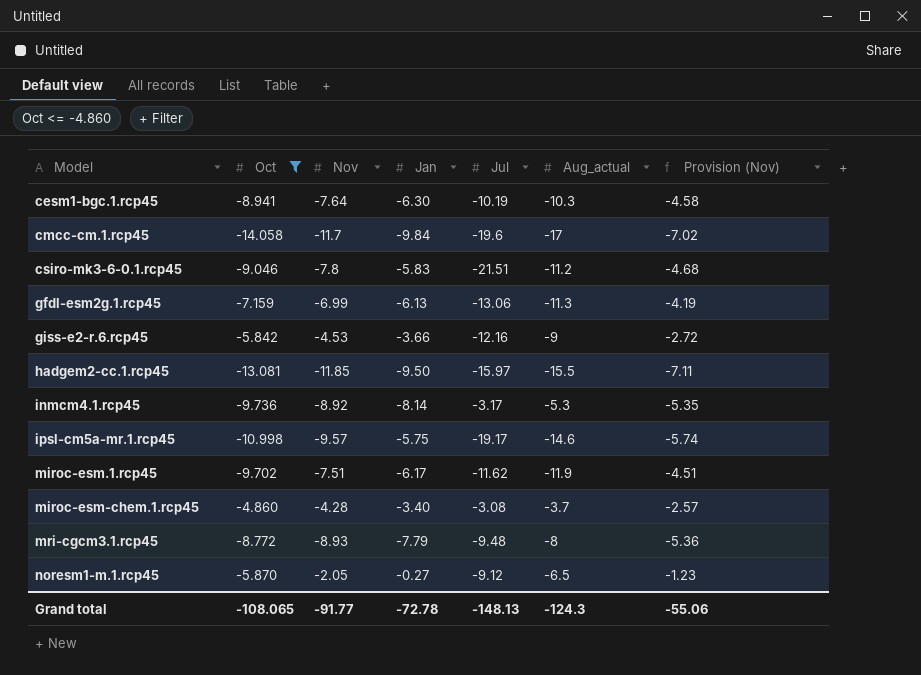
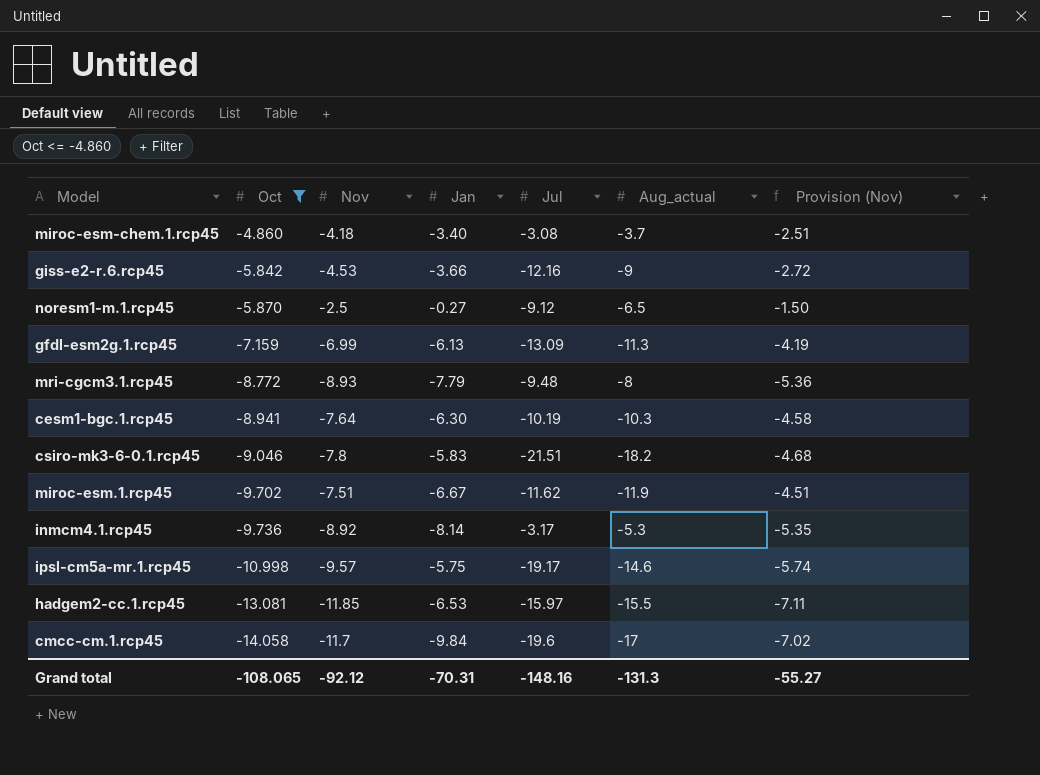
row order: none -> Oct descending
miroc-esm-chem.1.rcp45 | Nov: -4.28 -> -4.18
miroc-esm-chem.1.rcp45 | Provision (Nov): -2.57 -> -2.51
noresm1-m.1.rcp45 | Nov: -2.05 -> -2.5
noresm1-m.1.rcp45 | Provision (Nov): -1.23 -> -1.50
gfdl-esm2g.1.rcp45 | Jul: -13.06 -> -13.09
csiro-mk3-6-0.1.rcp45 | Aug_actual: -11.2 -> -18.2
miroc-esm.1.rcp45 | Jan: -6.17 -> -6.67
hadgem2-cc.1.rcp45 | Jan: -9.50 -> -6.53
Grand total | Nov: -91.77 -> -92.12
Grand total | Jan: -72.78 -> -70.31
Grand total | Jul: -148.13 -> -148.16
Grand total | Aug_actual: -124.3 -> -131.3
Grand total | Provision (Nov): -55.06 -> -55.27

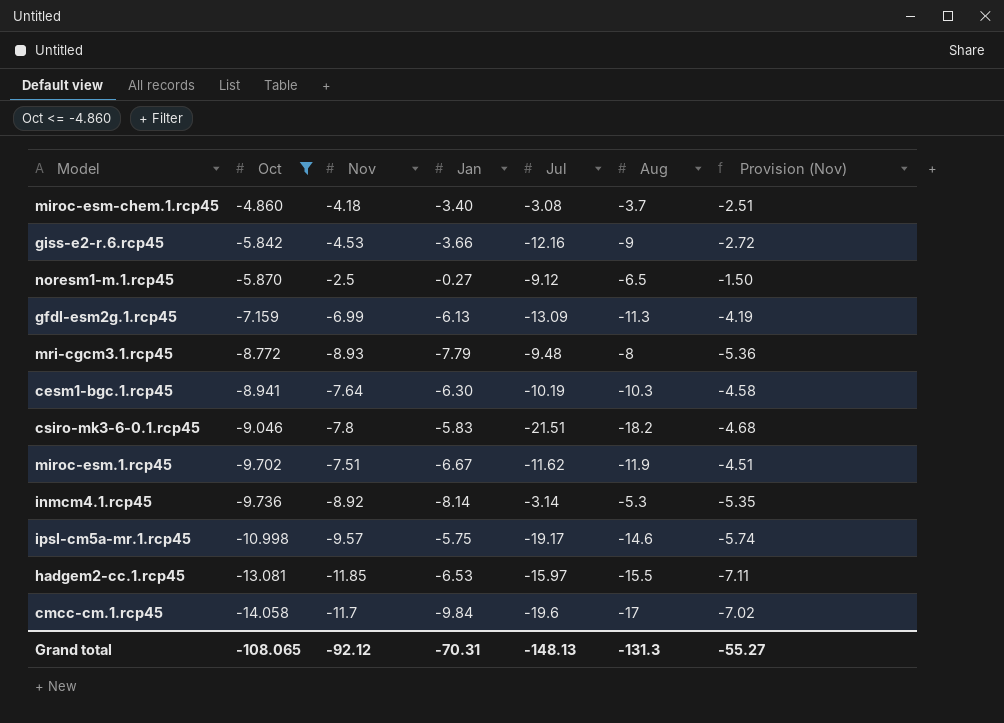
column name: Aug_actual -> Aug
inmcm4.1.rcp45 | Jul: -3.17 -> -3.14
Grand total | Jul: -148.16 -> -148.13

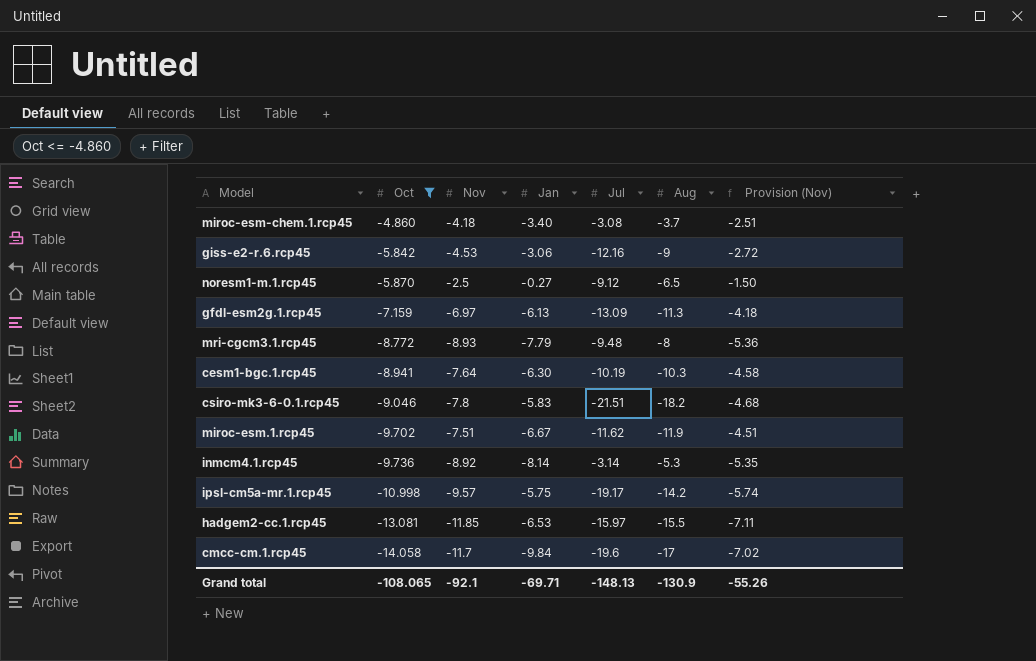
giss-e2-r.6.rcp45 | Jan: -3.66 -> -3.06
gfdl-esm2g.1.rcp45 | Nov: -6.99 -> -6.97
gfdl-esm2g.1.rcp45 | Provision (Nov): -4.19 -> -4.18
ipsl-cm5a-mr.1.rcp45 | Aug: -14.6 -> -14.2
Grand total | Nov: -92.12 -> -92.1
Grand total | Jan: -70.31 -> -69.71
Grand total | Aug: -131.3 -> -130.9
Grand total | Provision (Nov): -55.27 -> -55.26

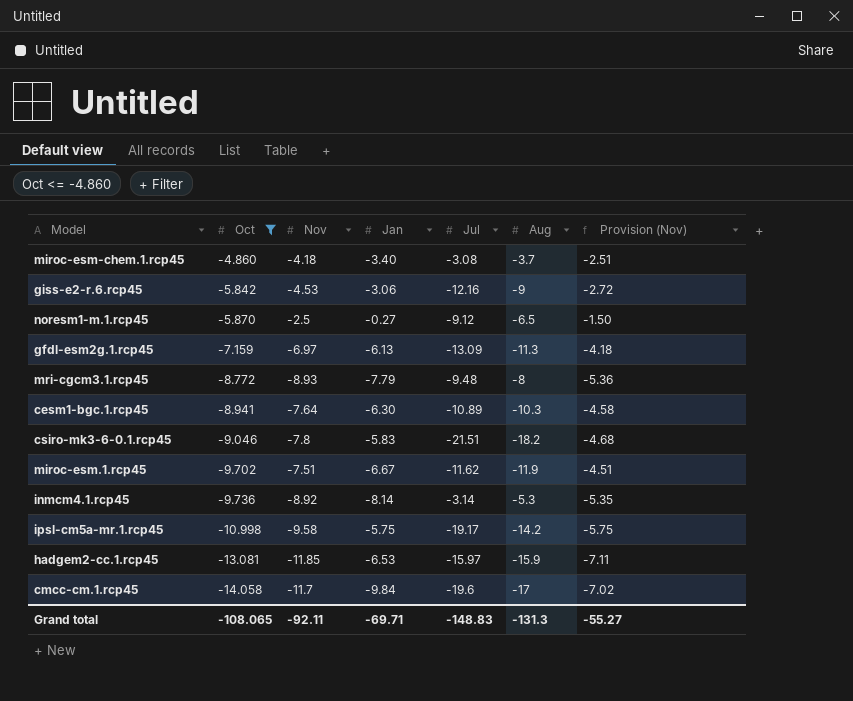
cesm1-bgc.1.rcp45 | Jul: -10.19 -> -10.89
ipsl-cm5a-mr.1.rcp45 | Nov: -9.57 -> -9.58
ipsl-cm5a-mr.1.rcp45 | Provision (Nov): -5.74 -> -5.75
hadgem2-cc.1.rcp45 | Aug: -15.5 -> -15.9
Grand total | Nov: -92.1 -> -92.11
Grand total | Jul: -148.13 -> -148.83
Grand total | Aug: -130.9 -> -131.3
Grand total | Provision (Nov): -55.26 -> -55.27

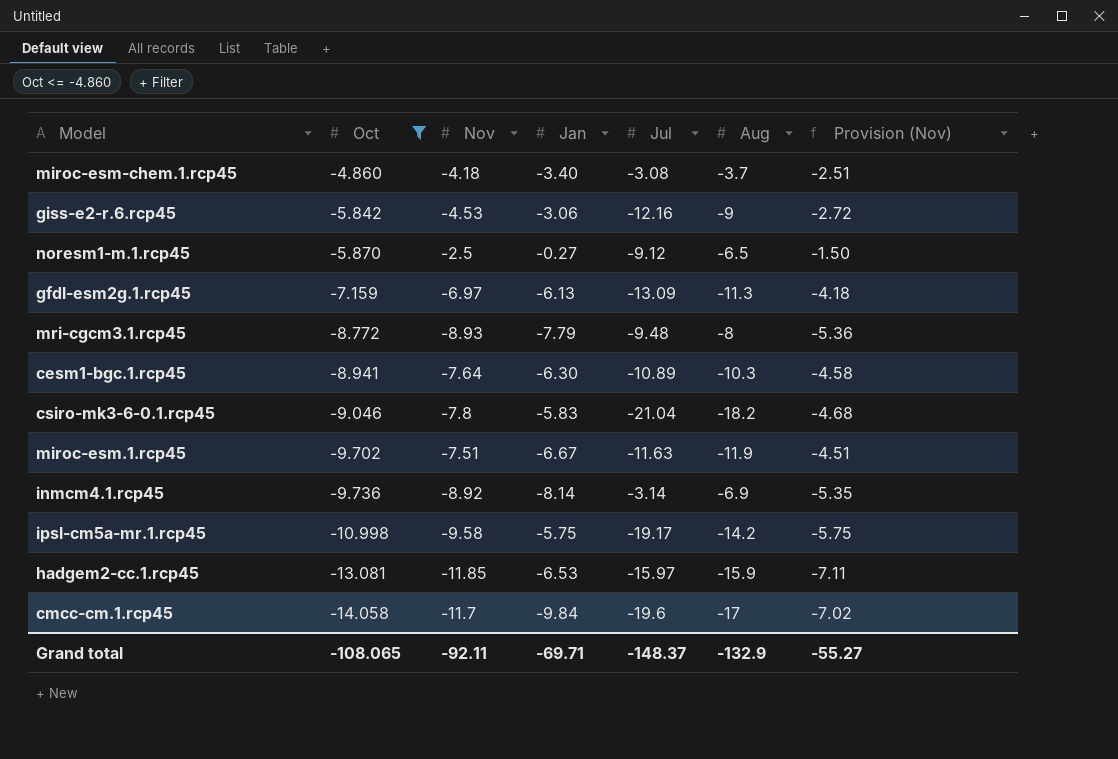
csiro-mk3-6-0.1.rcp45 | Jul: -21.51 -> -21.04
miroc-esm.1.rcp45 | Jul: -11.62 -> -11.63
inmcm4.1.rcp45 | Aug: -5.3 -> -6.9
Grand total | Jul: -148.83 -> -148.37
Grand total | Aug: -131.3 -> -132.9

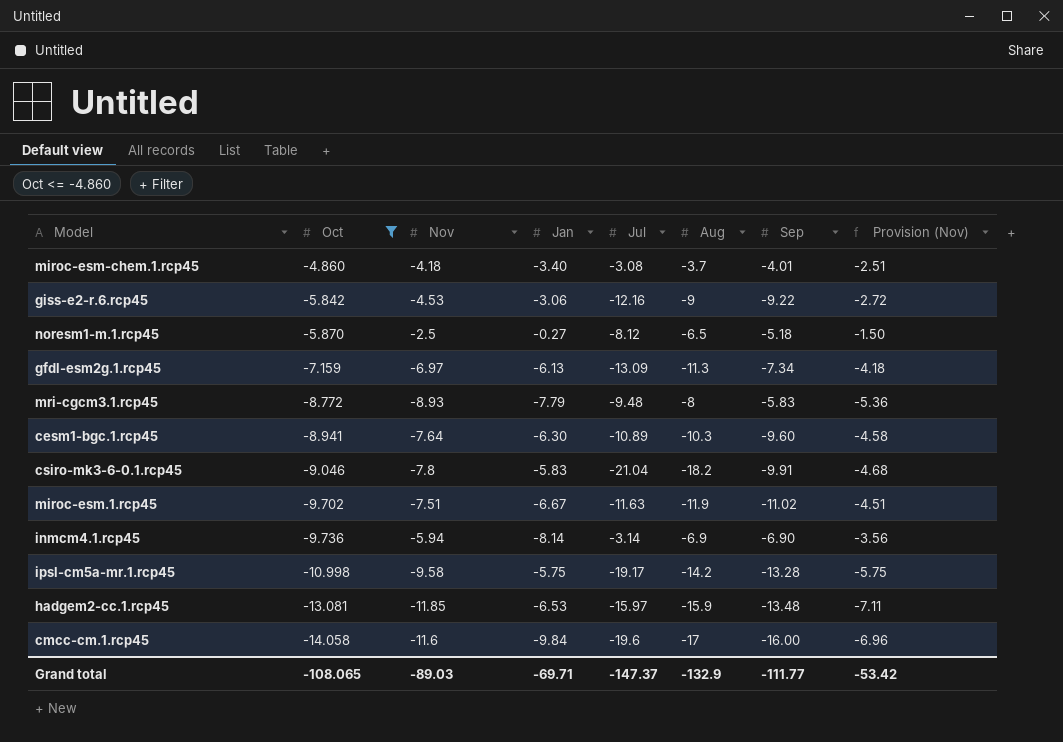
column Sep | position: none -> 7
noresm1-m.1.rcp45 | Jul: -9.12 -> -8.12
inmcm4.1.rcp45 | Nov: -8.92 -> -5.94
inmcm4.1.rcp45 | Provision (Nov): -5.35 -> -3.56
cmcc-cm.1.rcp45 | Nov: -11.7 -> -11.6
cmcc-cm.1.rcp45 | Provision (Nov): -7.02 -> -6.96
Grand total | Nov: -92.11 -> -89.03
Grand total | Jul: -148.37 -> -147.37
Grand total | Provision (Nov): -55.27 -> -53.42

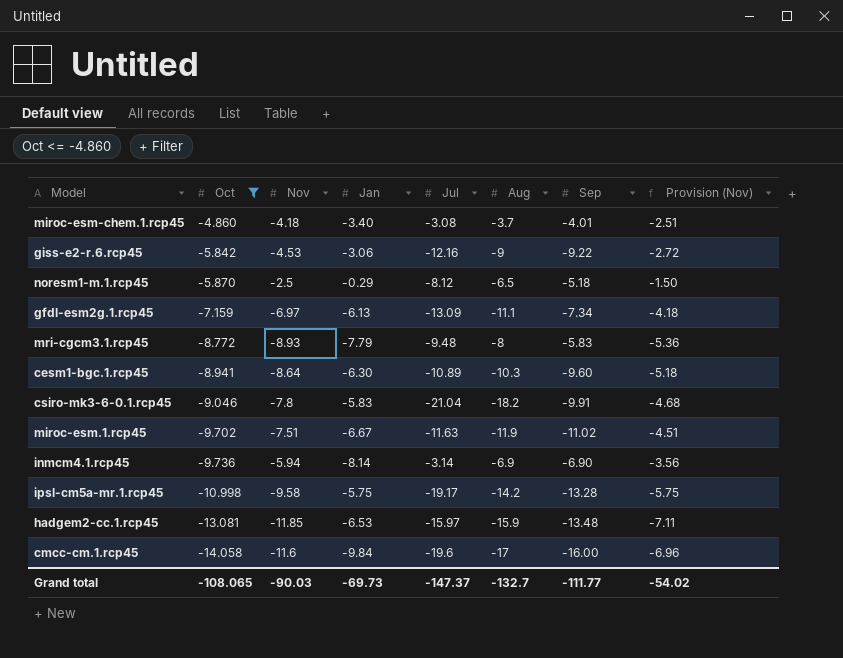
noresm1-m.1.rcp45 | Jan: -0.27 -> -0.29
gfdl-esm2g.1.rcp45 | Aug: -11.3 -> -11.1
cesm1-bgc.1.rcp45 | Nov: -7.64 -> -8.64
cesm1-bgc.1.rcp45 | Provision (Nov): -4.58 -> -5.18
Grand total | Nov: -89.03 -> -90.03
Grand total | Jan: -69.71 -> -69.73
Grand total | Aug: -132.9 -> -132.7
Grand total | Provision (Nov): -53.42 -> -54.02

